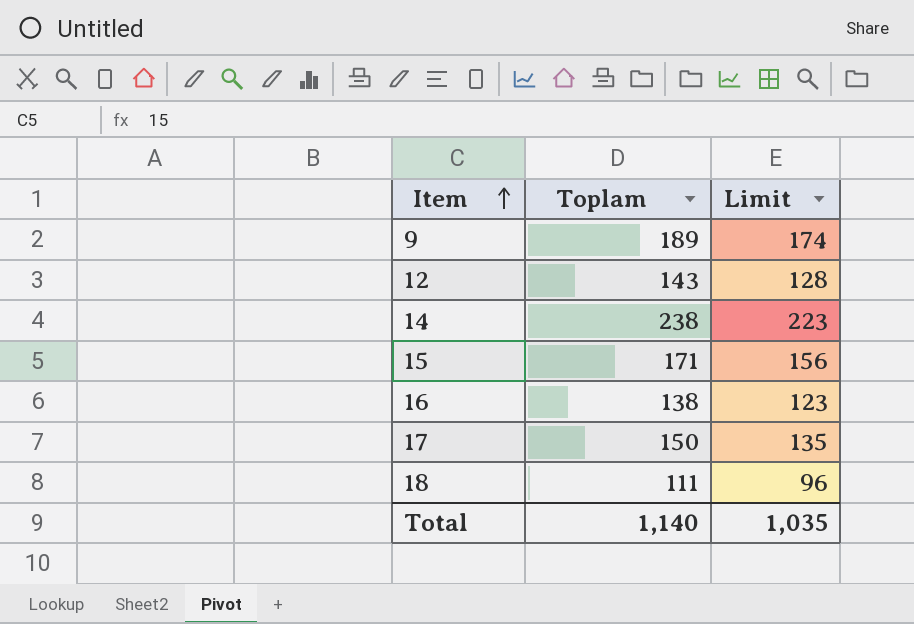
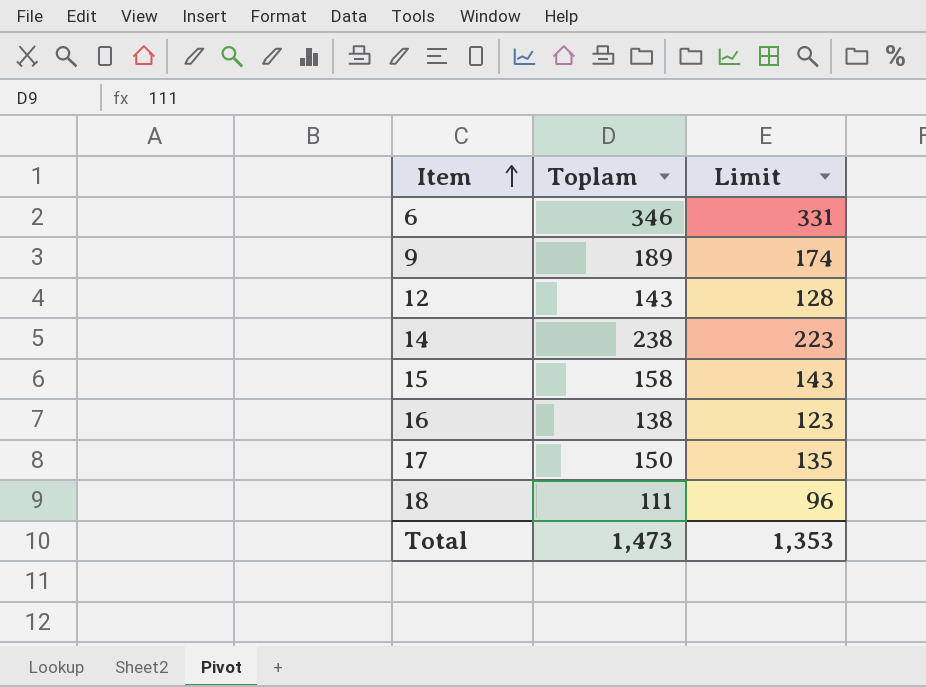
row 6: none -> 346 | 331
15 | Toplam: 171 -> 158
15 | Limit: 156 -> 143
Total | Toplam: 1,140 -> 1,473
Total | Limit: 1,035 -> 1,353

